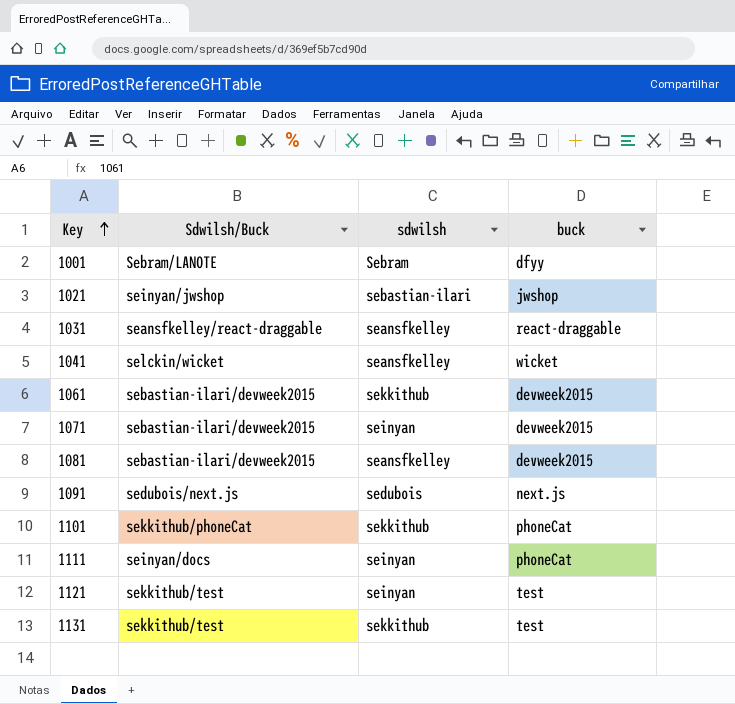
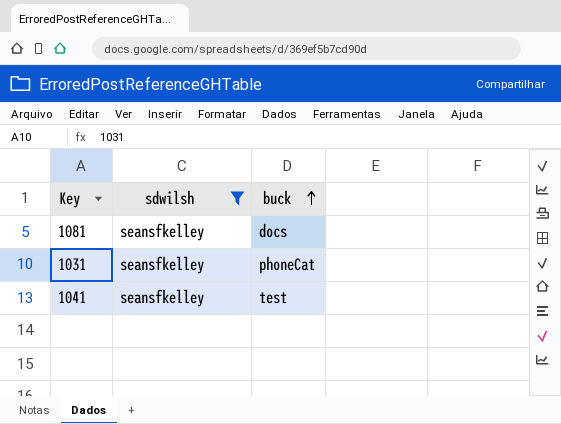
filter: none -> sdwilsh = seansfkelley
row order: Key ascending -> buck ascending
column Sdwilsh/Buck | position: 2 -> none
1081 | buck: devweek2015 -> docs
1031 | buck: react-draggable -> phoneCat
1041 | buck: wicket -> test

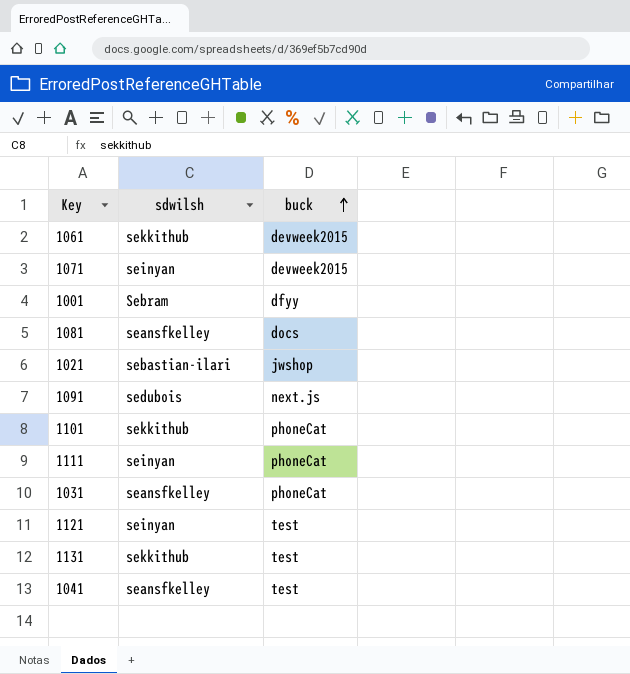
filter: sdwilsh = seansfkelley -> none

